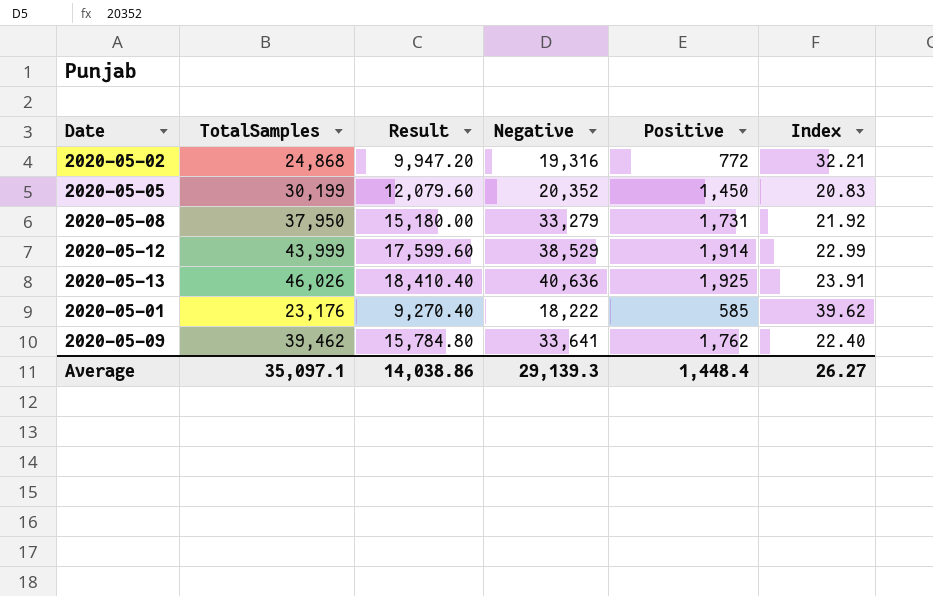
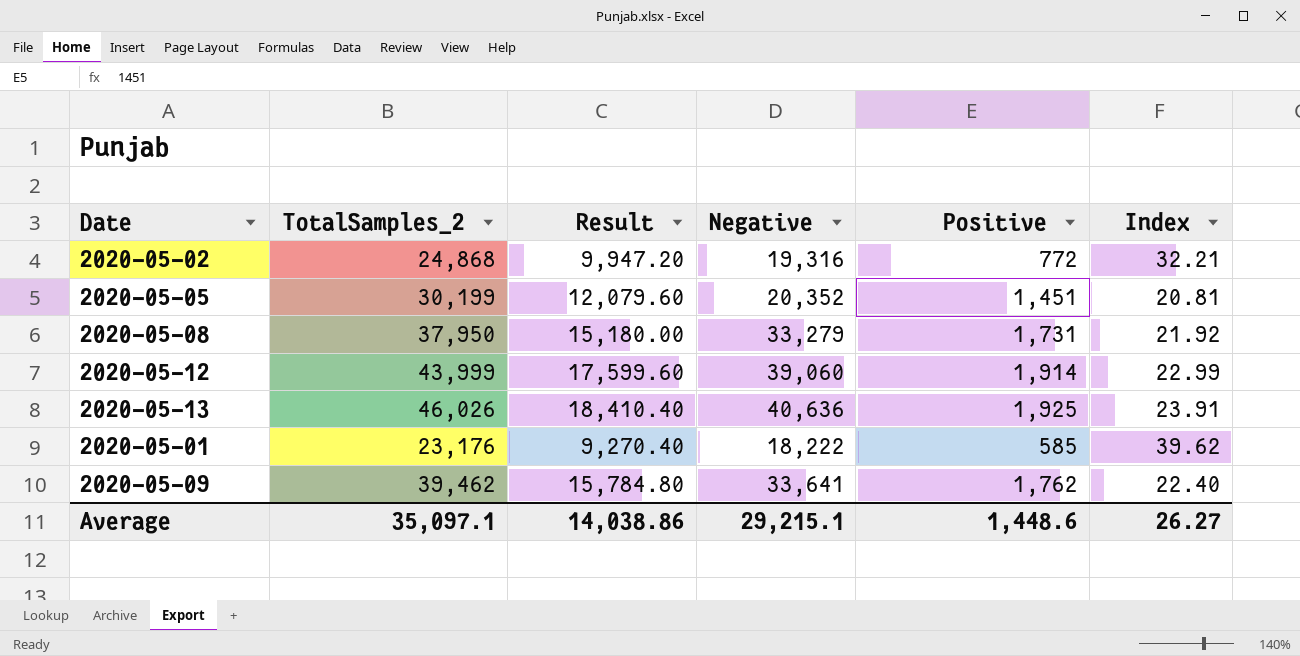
column name: TotalSamples -> TotalSamples_2
2020-05-05 | Positive: 1,450 -> 1,451
2020-05-05 | Index: 20.83 -> 20.81
2020-05-12 | Negative: 38,529 -> 39,060
Average | Negative: 29,139.3 -> 29,215.1
Average | Positive: 1,448.4 -> 1,448.6

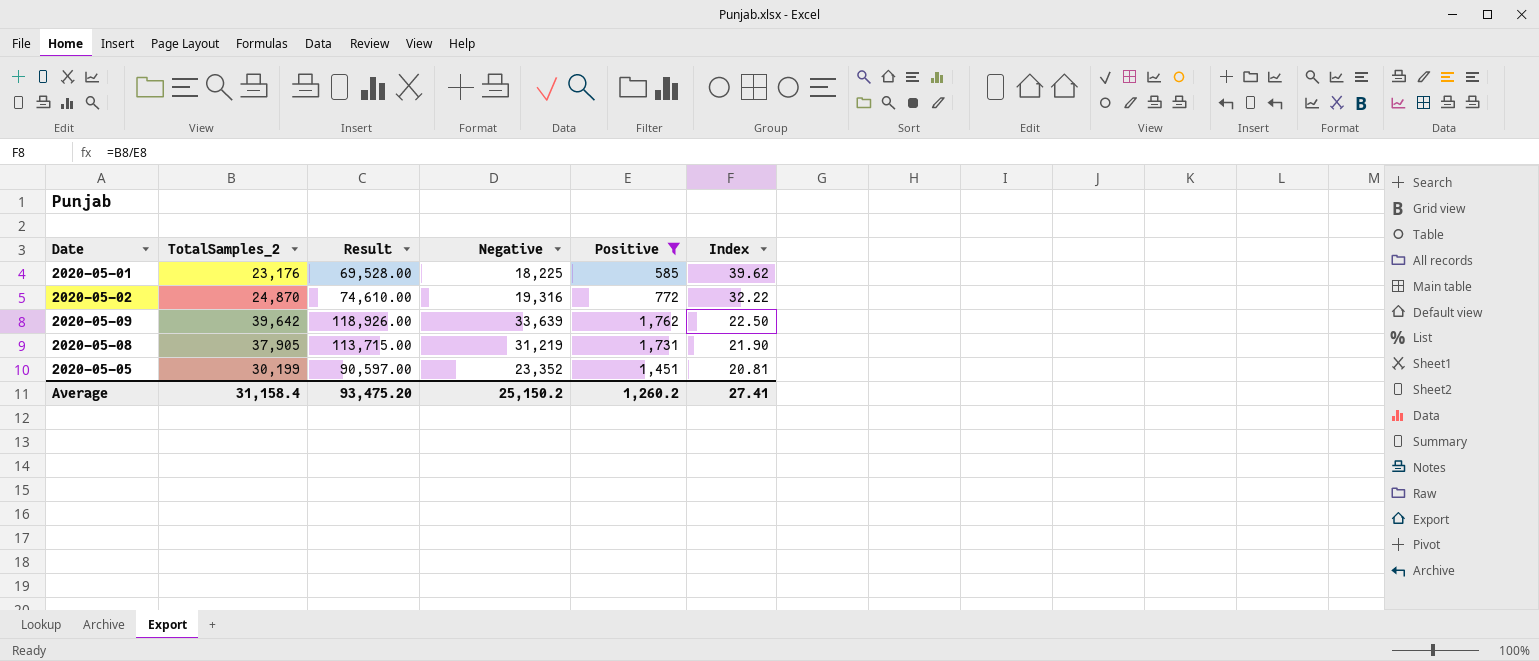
filter: none -> Positive <= 1,762
row order: none -> Index descending
column Result | formula: [TotalSamples_2] * 0.4 -> [TotalSamples_2] * 3
2020-05-01 | Negative: 18,222 -> 18,225
2020-05-02 | TotalSamples_2: 24,868 -> 24,870
2020-05-02 | Index: 32.21 -> 32.22
2020-05-09 | TotalSamples_2: 39,462 -> 39,642
2020-05-09 | Negative: 33,641 -> 33,639
2020-05-09 | Index: 22.40 -> 22.50
2020-05-08 | TotalSamples_2: 37,950 -> 37,905
2020-05-08 | Negative: 33,279 -> 31,219
2020-05-08 | Index: 21.92 -> 21.90
2020-05-05 | Negative: 20,352 -> 23,352
Average | TotalSamples_2: 35,097.1 -> 31,158.4
Average | Result: 14,038.86 -> 93,475.20
Average | Negative: 29,215.1 -> 25,150.2
Average | Positive: 1,448.6 -> 1,260.2
Average | Index: 26.27 -> 27.41

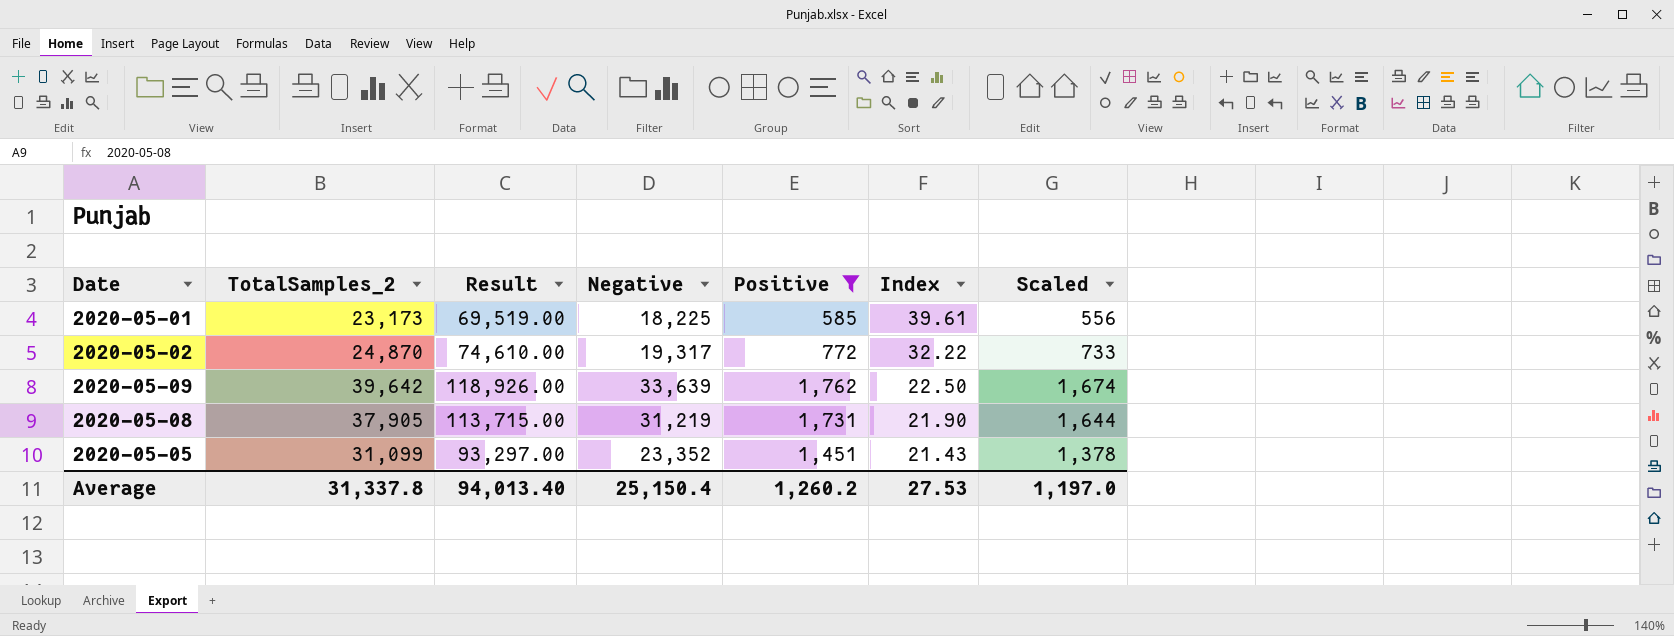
column Scaled | formula: none -> [Positive] * 0.95
2020-05-01 | TotalSamples_2: 23,176 -> 23,173
2020-05-01 | Result: 69,528.00 -> 69,519.00
2020-05-01 | Index: 39.62 -> 39.61
2020-05-02 | Negative: 19,316 -> 19,317
2020-05-05 | TotalSamples_2: 30,199 -> 31,099
2020-05-05 | Result: 90,597.00 -> 93,297.00
2020-05-05 | Index: 20.81 -> 21.43
Average | TotalSamples_2: 31,158.4 -> 31,337.8
Average | Result: 93,475.20 -> 94,013.40
Average | Negative: 25,150.2 -> 25,150.4
Average | Index: 27.41 -> 27.53

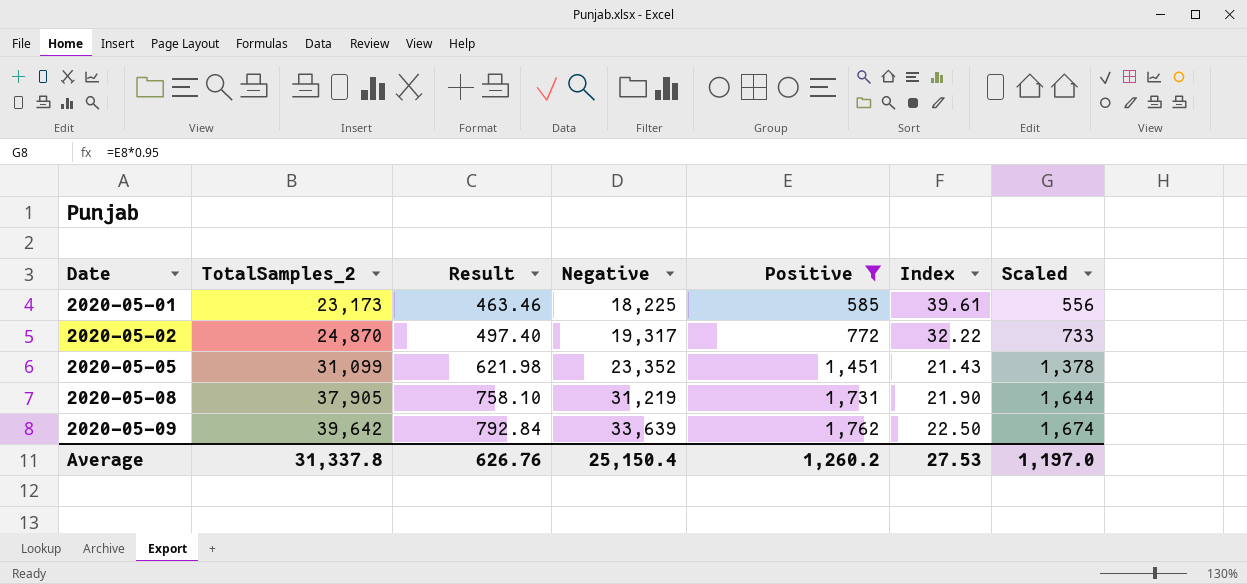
row order: Index descending -> Date ascending
column Result | formula: [TotalSamples_2] * 3 -> [TotalSamples_2] * 0.02
Average | Result: 94,013.40 -> 626.76

